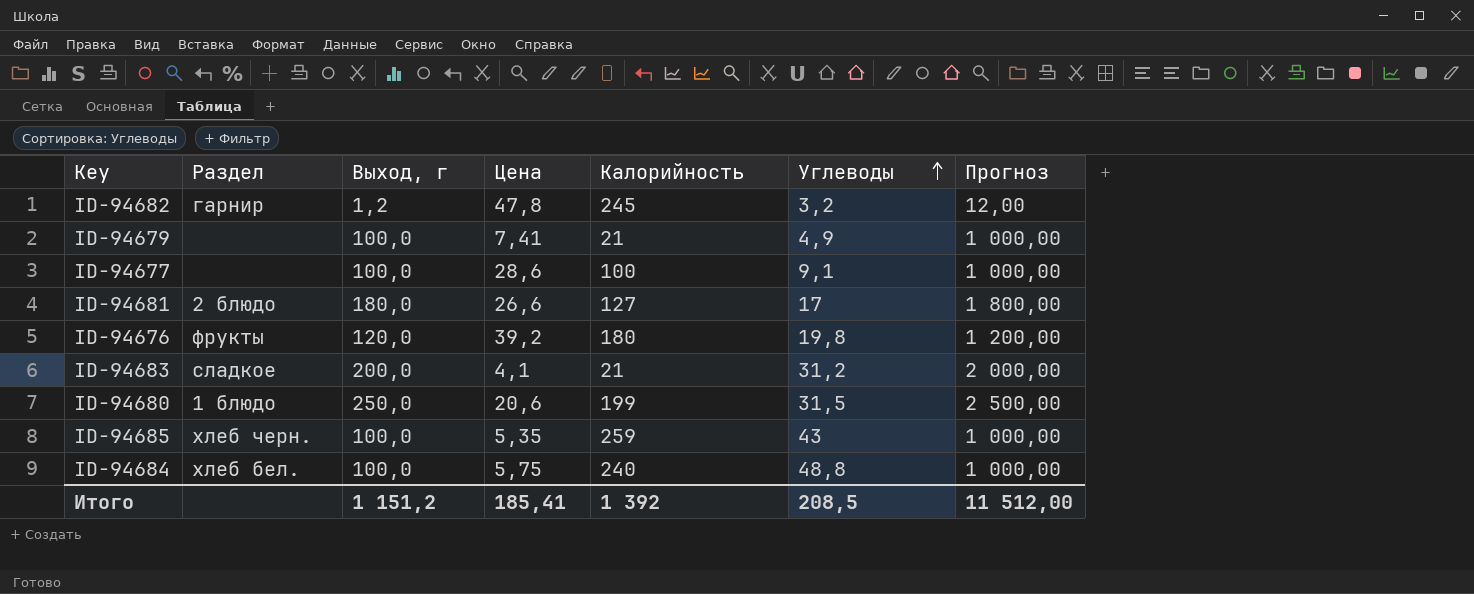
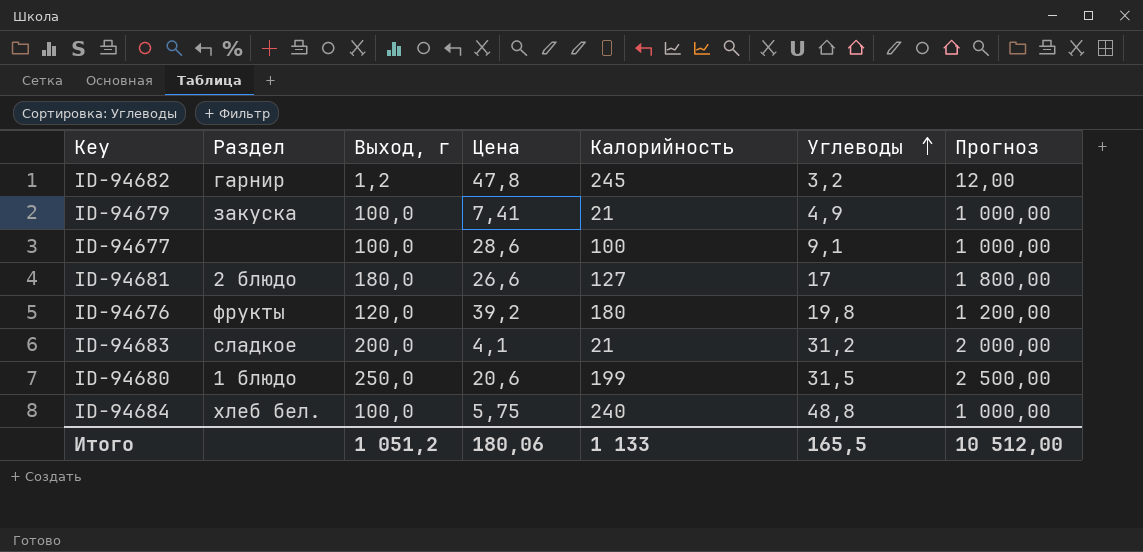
row ID-94685: хлеб черн. | 100,0 | 5,35 | 259 | 43 | 1 000,00 -> none
ID-94679 | Раздел: none -> закуска
Итого | Выход, г: 1 151,2 -> 1 051,2
Итого | Цена: 185,41 -> 180,06
Итого | Калорийность: 1 392 -> 1 133
Итого | Углеводы: 208,5 -> 165,5
Итого | Прогноз: 11 512,00 -> 10 512,00

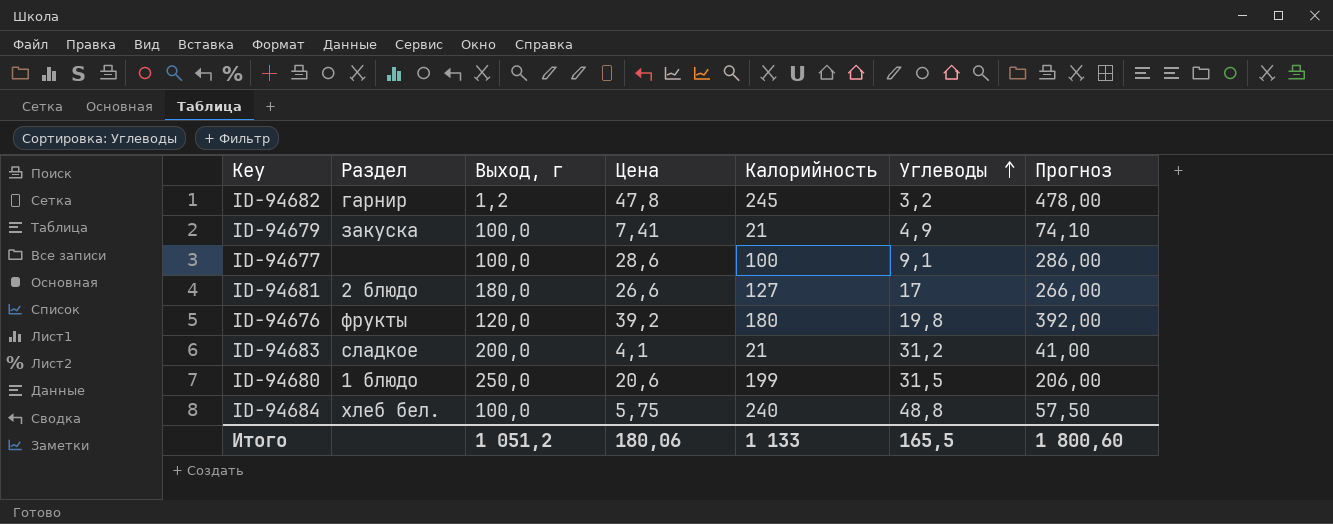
column Прогноз | formula: [Выход, г] * 10 -> [Цена] * 10
Итого | Прогноз: 10 512,00 -> 1 800,60

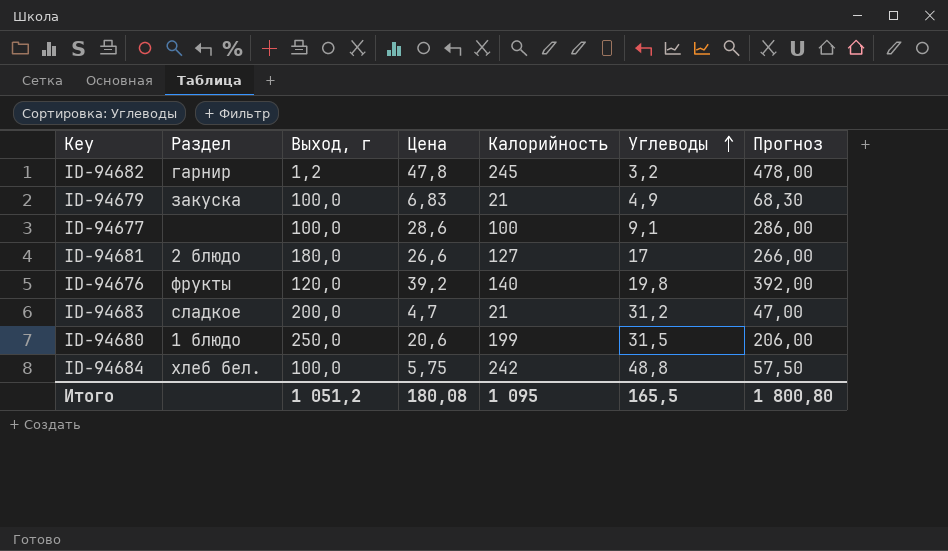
ID-94679 | Цена: 7,41 -> 6,83
ID-94679 | Прогноз: 74,10 -> 68,30
ID-94676 | Калорийность: 180 -> 140
ID-94683 | Цена: 4,1 -> 4,7
ID-94683 | Прогноз: 41,00 -> 47,00
ID-94684 | Калорийность: 240 -> 242
Итого | Цена: 180,06 -> 180,08
Итого | Калорийность: 1 133 -> 1 095
Итого | Прогноз: 1 800,60 -> 1 800,80

